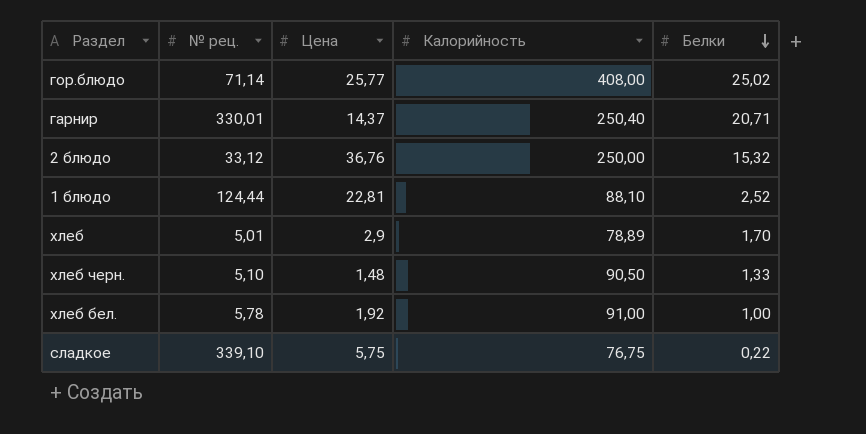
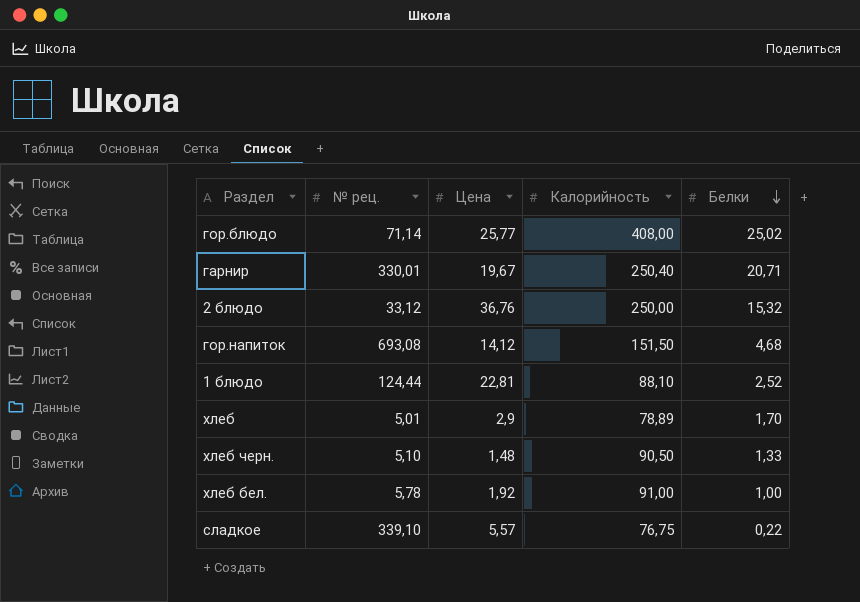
гарнир | Цена: 14,37 -> 19,67
row гор.напиток: none -> 693,08 | 14,12 | 151,50 | 4,68
сладкое | Цена: 5,75 -> 5,57

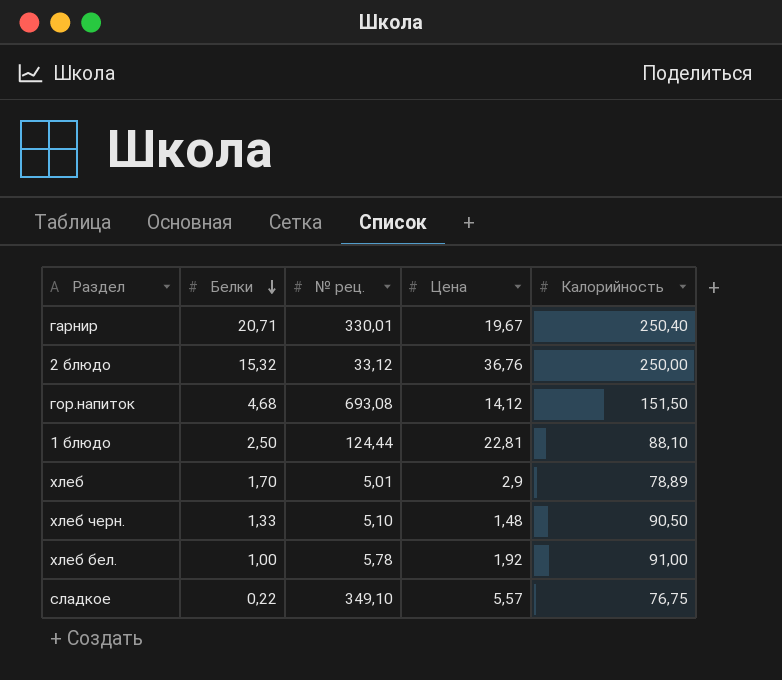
column Белки | position: 5 -> 2
row гор.блюдо: 71,14 | 25,77 | 408,00 | 25,02 -> none
1 блюдо | Белки: 2,52 -> 2,50
сладкое | № рец.: 339,10 -> 349,10

